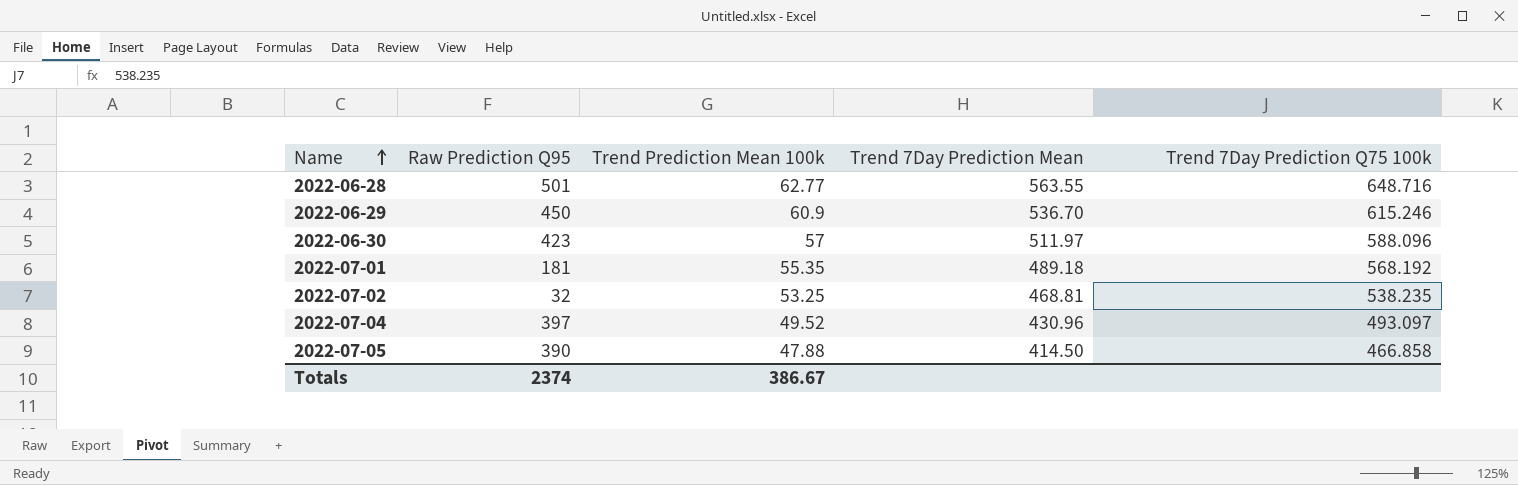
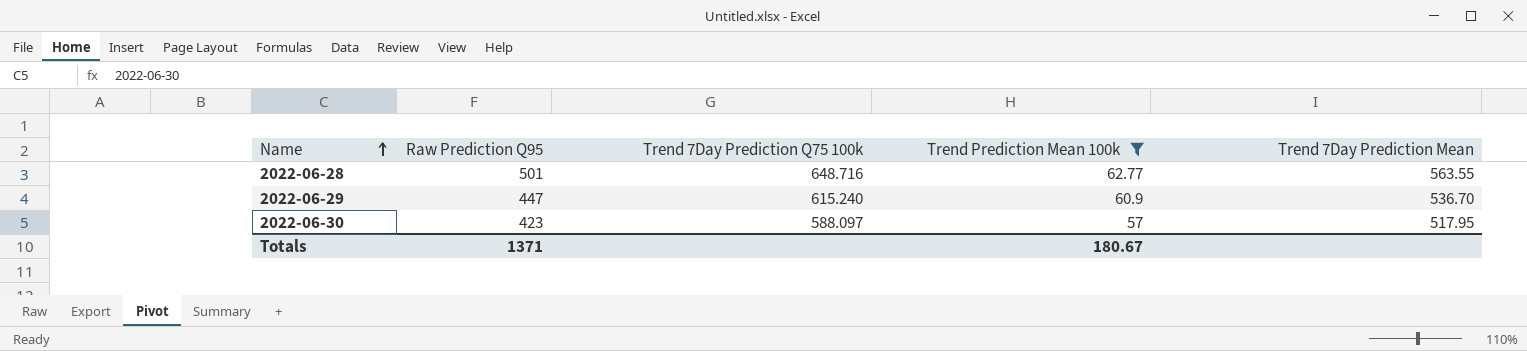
filter: none -> Trend Prediction Mean 100k >= 57
column Trend 7Day Prediction Q75 100k | position: 5 -> 3
2022-06-29 | Raw Prediction Q95: 450 -> 447
2022-06-29 | Trend 7Day Prediction Q75 100k: 615.246 -> 615.240
2022-06-30 | Trend 7Day Prediction Q75 100k: 588.096 -> 588.097
2022-06-30 | Trend 7Day Prediction Mean: 511.97 -> 517.95
Totals | Raw Prediction Q95: 2374 -> 1371
Totals | Trend Prediction Mean 100k: 386.67 -> 180.67

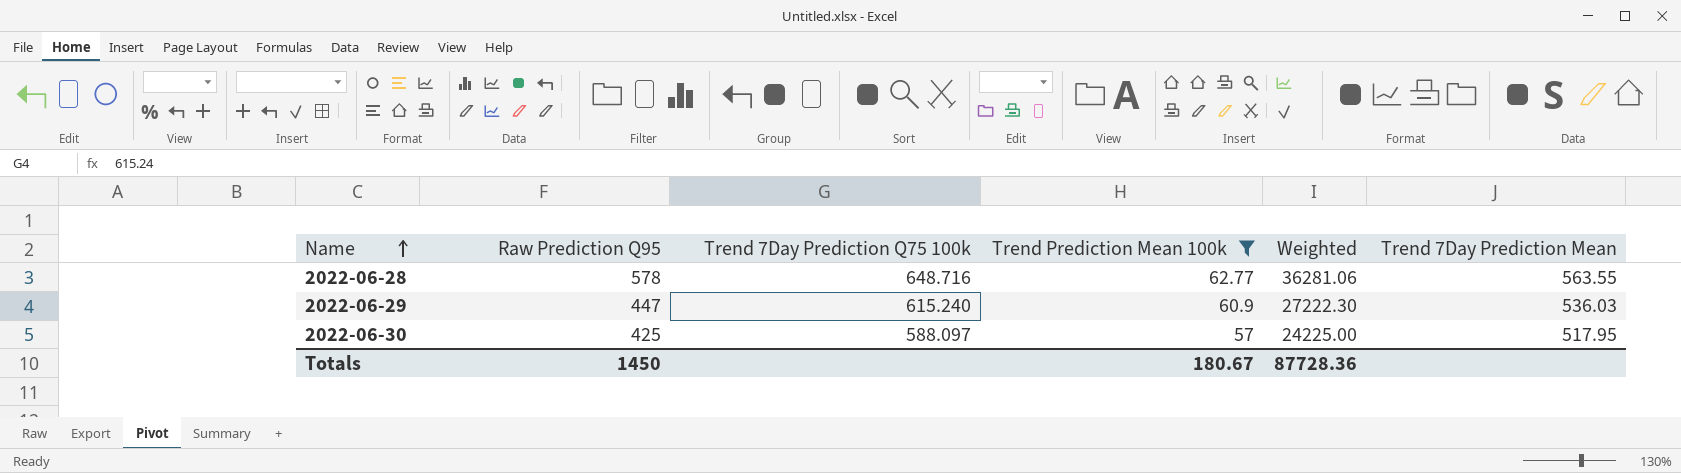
column Weighted | formula: none -> [Raw Prediction Q95] * [Trend Prediction Mean 100k]
2022-06-28 | Raw Prediction Q95: 501 -> 578
2022-06-29 | Trend 7Day Prediction Mean: 536.70 -> 536.03
2022-06-30 | Raw Prediction Q95: 423 -> 425
Totals | Raw Prediction Q95: 1371 -> 1450

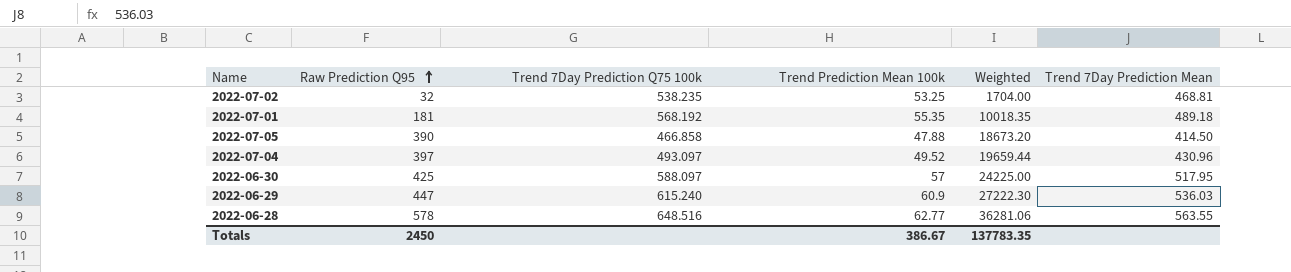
filter: Trend Prediction Mean 100k >= 57 -> none
row order: Name ascending -> Raw Prediction Q95 ascending
2022-06-28 | Trend 7Day Prediction Q75 100k: 648.716 -> 648.516
Totals | Raw Prediction Q95: 1450 -> 2450
Totals | Trend Prediction Mean 100k: 180.67 -> 386.67
Totals | Weighted: 87728.36 -> 137783.35

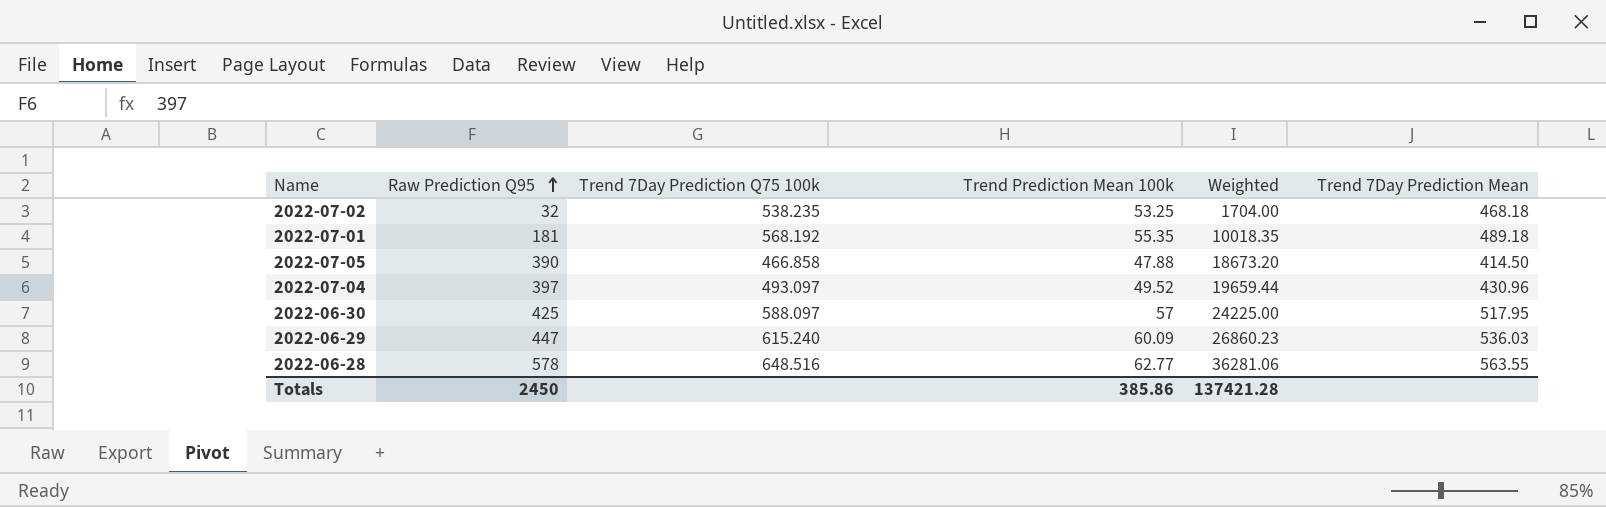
2022-07-02 | Trend 7Day Prediction Mean: 468.81 -> 468.18
2022-06-29 | Trend Prediction Mean 100k: 60.9 -> 60.09
2022-06-29 | Weighted: 27222.30 -> 26860.23
Totals | Trend Prediction Mean 100k: 386.67 -> 385.86
Totals | Weighted: 137783.35 -> 137421.28

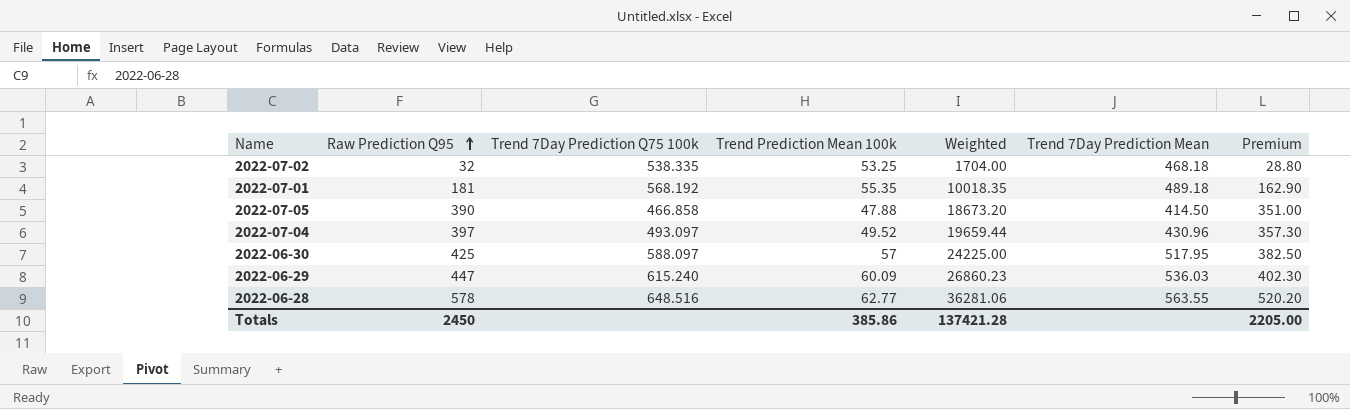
column Premium | formula: none -> [Raw Prediction Q95] * 0.9
2022-07-02 | Trend 7Day Prediction Q75 100k: 538.235 -> 538.335

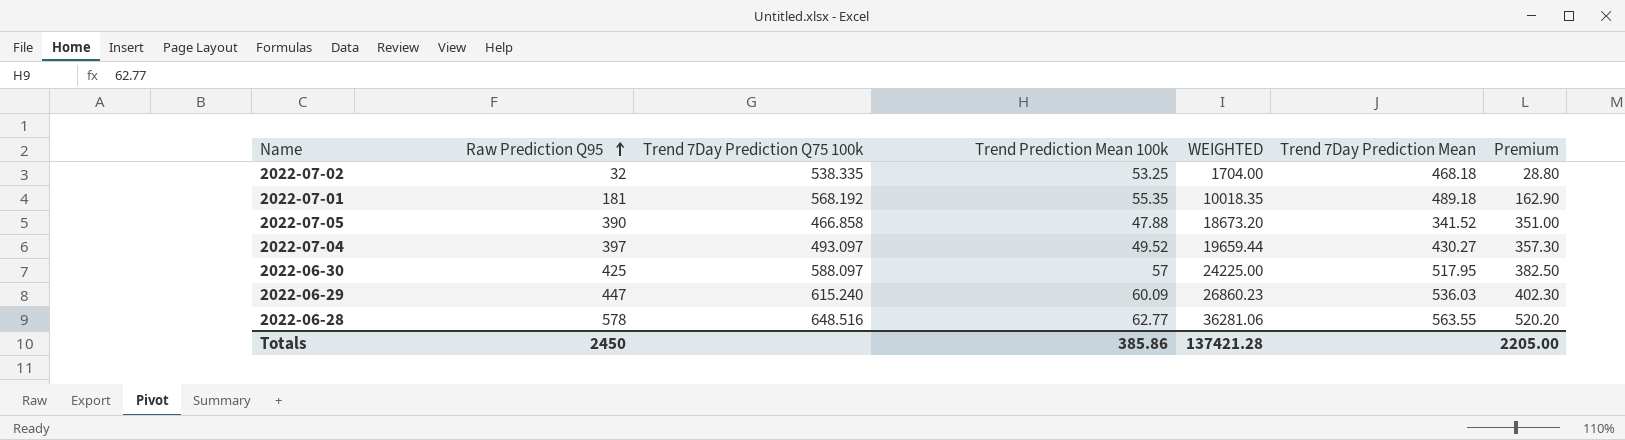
column name: Weighted -> WEIGHTED
2022-07-05 | Trend 7Day Prediction Mean: 414.50 -> 341.52
2022-07-04 | Trend 7Day Prediction Mean: 430.96 -> 430.27

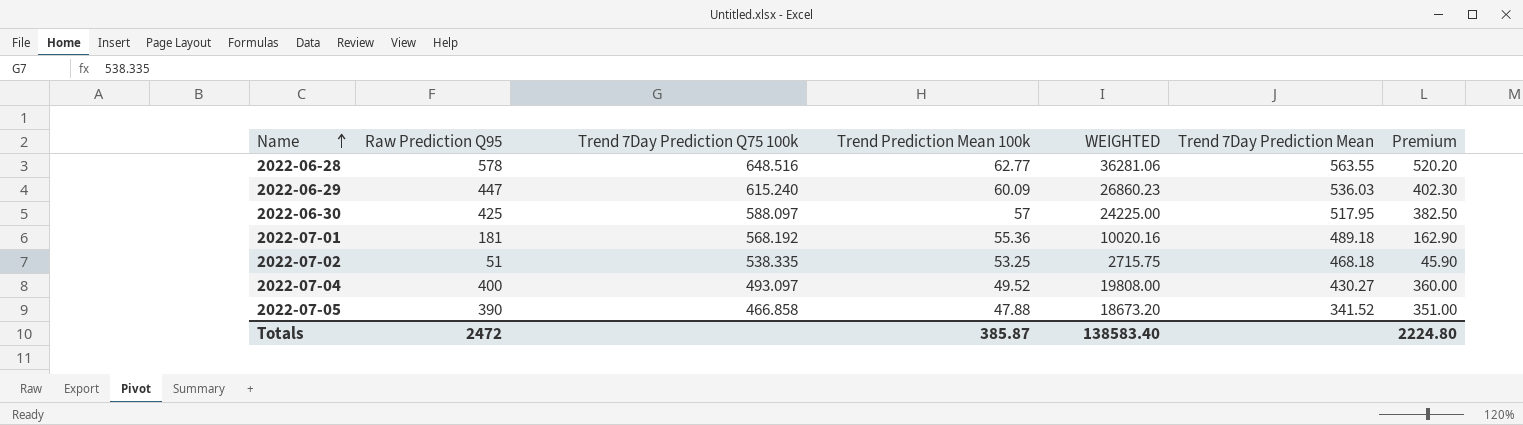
row order: Raw Prediction Q95 ascending -> Name ascending
2022-07-01 | Trend Prediction Mean 100k: 55.35 -> 55.36
2022-07-01 | WEIGHTED: 10018.35 -> 10020.16
2022-07-02 | Raw Prediction Q95: 32 -> 51
2022-07-02 | WEIGHTED: 1704.00 -> 2715.75
2022-07-02 | Premium: 28.80 -> 45.90
2022-07-04 | Raw Prediction Q95: 397 -> 400
2022-07-04 | WEIGHTED: 19659.44 -> 19808.00
2022-07-04 | Premium: 357.30 -> 360.00
Totals | Raw Prediction Q95: 2450 -> 2472
Totals | Trend Prediction Mean 100k: 385.86 -> 385.87
Totals | WEIGHTED: 137421.28 -> 138583.40
Totals | Premium: 2205.00 -> 2224.80

